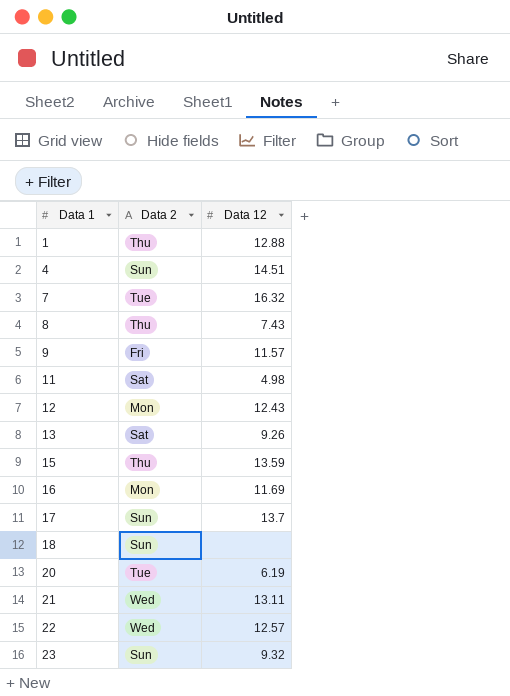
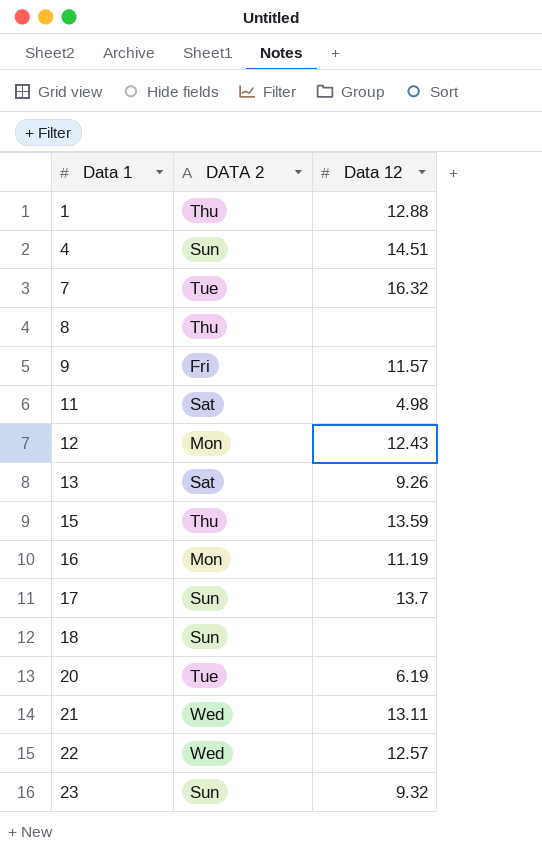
column name: Data 2 -> DATA 2
8 | Data 12: 7.43 -> none
16 | Data 12: 11.69 -> 11.19

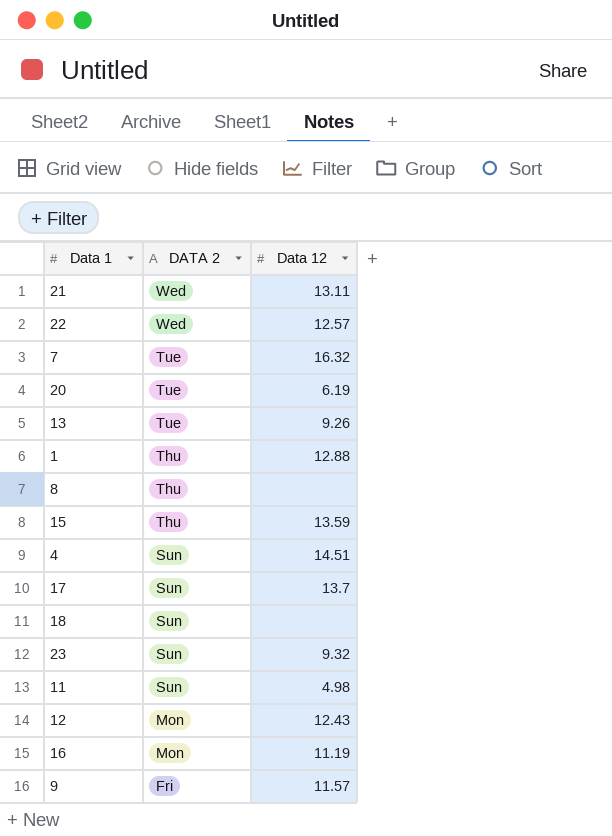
row order: Data 1 ascending -> DATA 2 descending
13 | DATA 2: Sat -> Tue
11 | DATA 2: Sat -> Sun

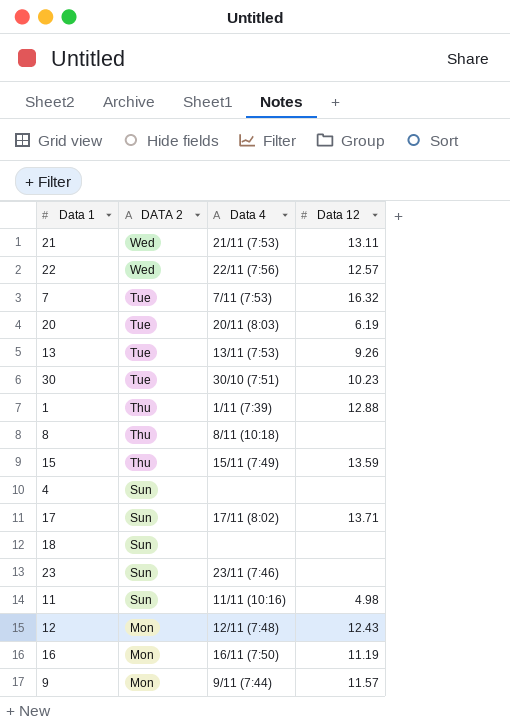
column Data 4 | position: none -> 3
row 30: none -> Tue | 30/10 (7:51) | 10.23
4 | Data 12: 14.51 -> none
17 | Data 12: 13.7 -> 13.71
23 | Data 12: 9.32 -> none
9 | DATA 2: Fri -> Mon

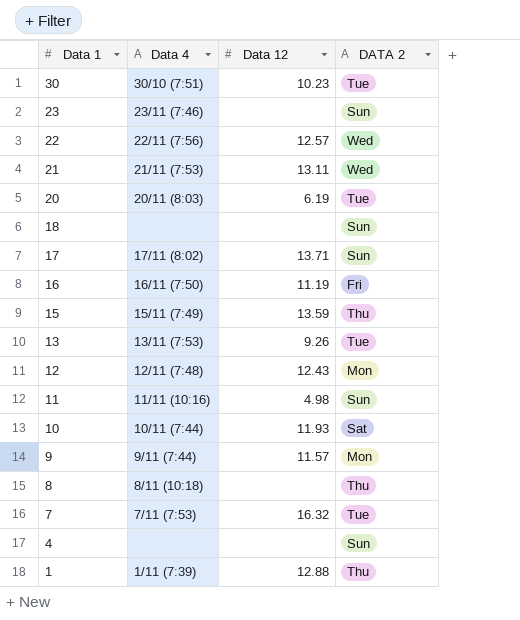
row order: DATA 2 descending -> Data 1 descending
column DATA 2 | position: 2 -> 4
16 | DATA 2: Mon -> Fri
row 10: none -> 10/11 (7:44) | 11.93 | Sat

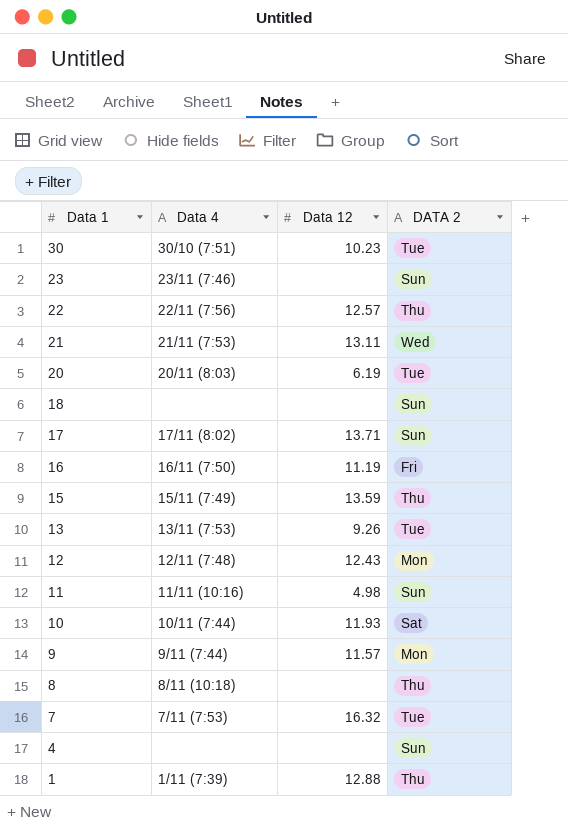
22 | DATA 2: Wed -> Thu

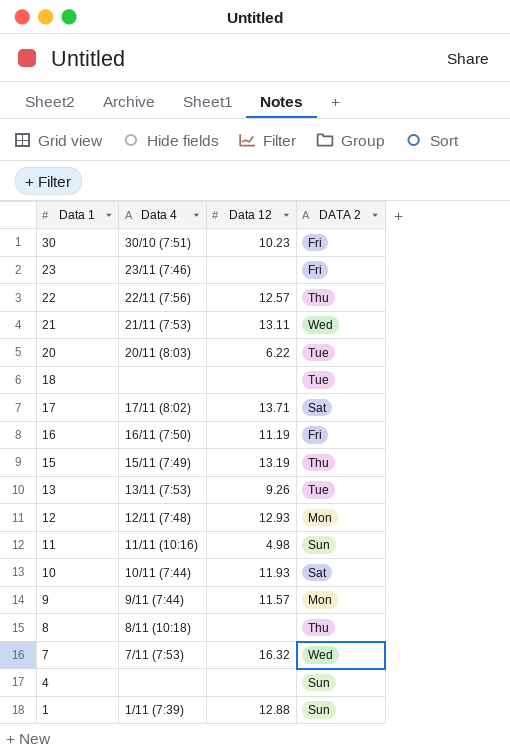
30 | DATA 2: Tue -> Fri
23 | DATA 2: Sun -> Fri
20 | Data 12: 6.19 -> 6.22
18 | DATA 2: Sun -> Tue
17 | DATA 2: Sun -> Sat
15 | Data 12: 13.59 -> 13.19
12 | Data 12: 12.43 -> 12.93
7 | DATA 2: Tue -> Wed
1 | DATA 2: Thu -> Sun

